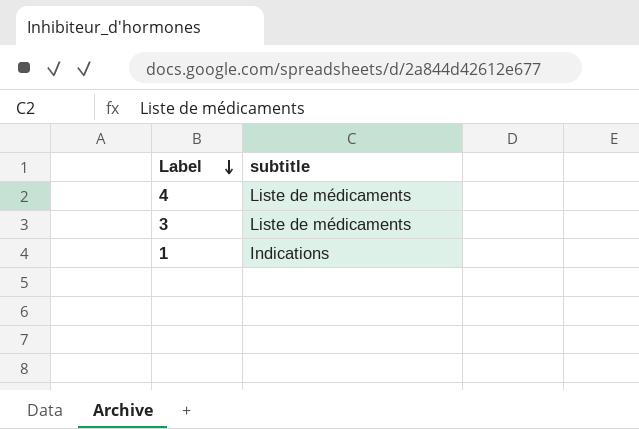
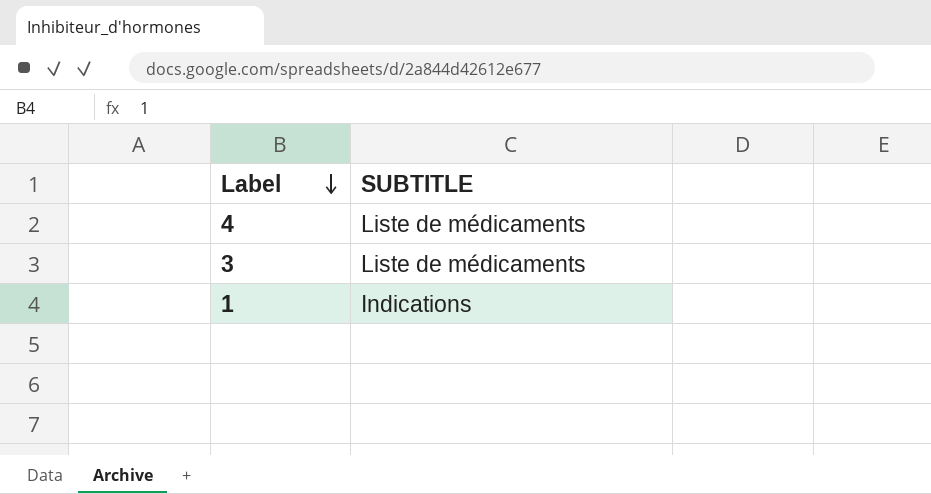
column name: subtitle -> SUBTITLE

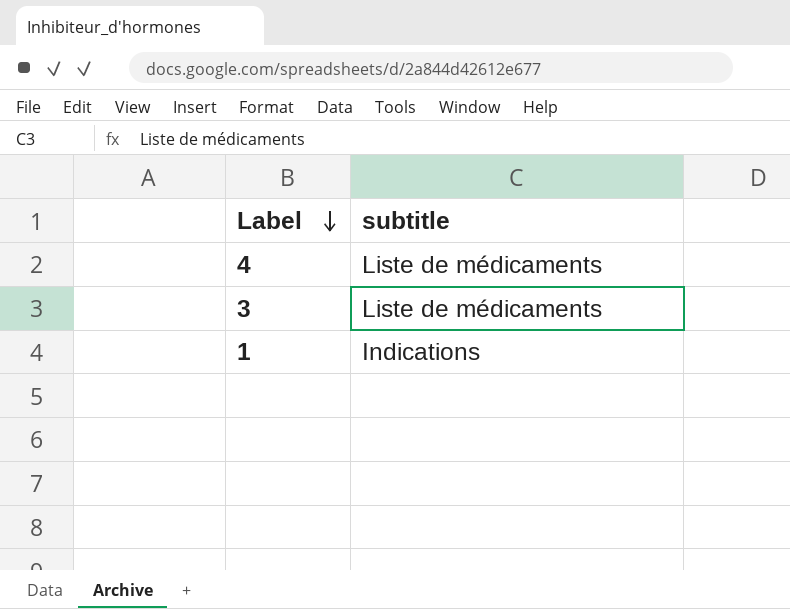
column name: SUBTITLE -> subtitle

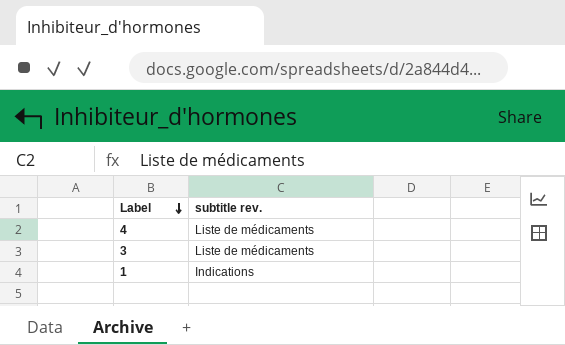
column name: subtitle -> subtitle rev.

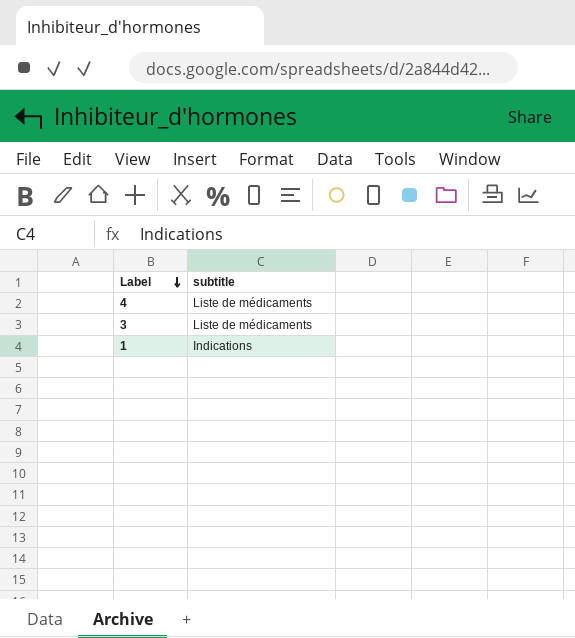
column name: subtitle rev. -> subtitle

